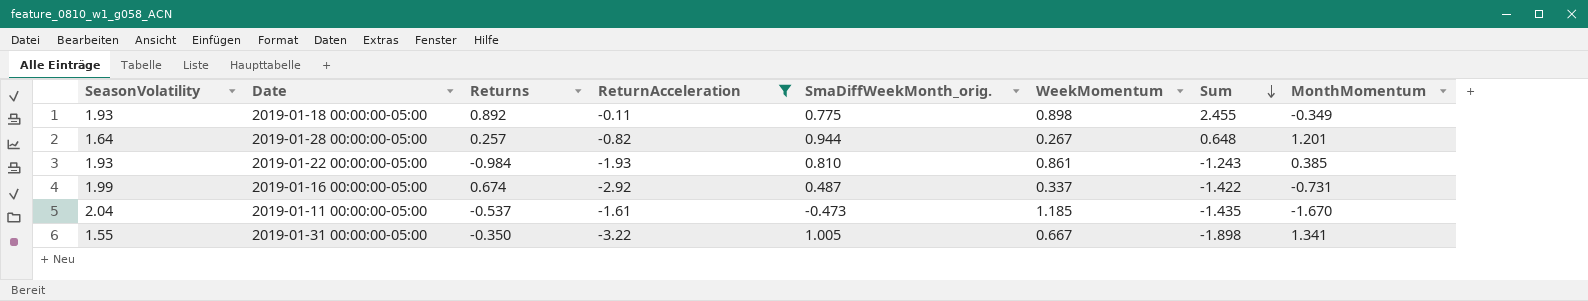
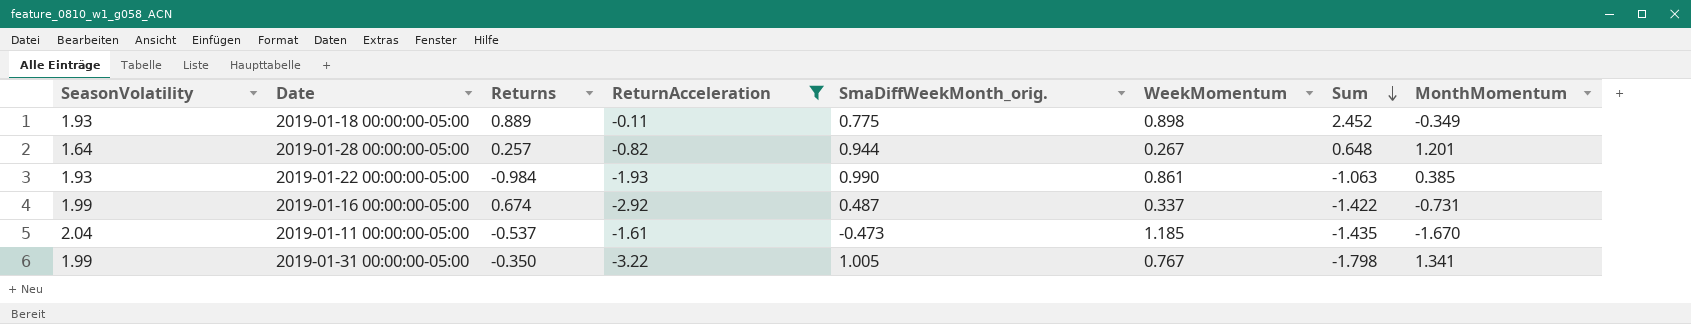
2019-01-18 00:00:00-05:00 | Returns: 0.892 -> 0.889
2019-01-18 00:00:00-05:00 | Sum: 2.455 -> 2.452
2019-01-22 00:00:00-05:00 | SmaDiffWeekMonth_orig.: 0.810 -> 0.990
2019-01-22 00:00:00-05:00 | Sum: -1.243 -> -1.063
2019-01-31 00:00:00-05:00 | SeasonVolatility: 1.55 -> 1.99
2019-01-31 00:00:00-05:00 | WeekMomentum: 0.667 -> 0.767
2019-01-31 00:00:00-05:00 | Sum: -1.898 -> -1.798

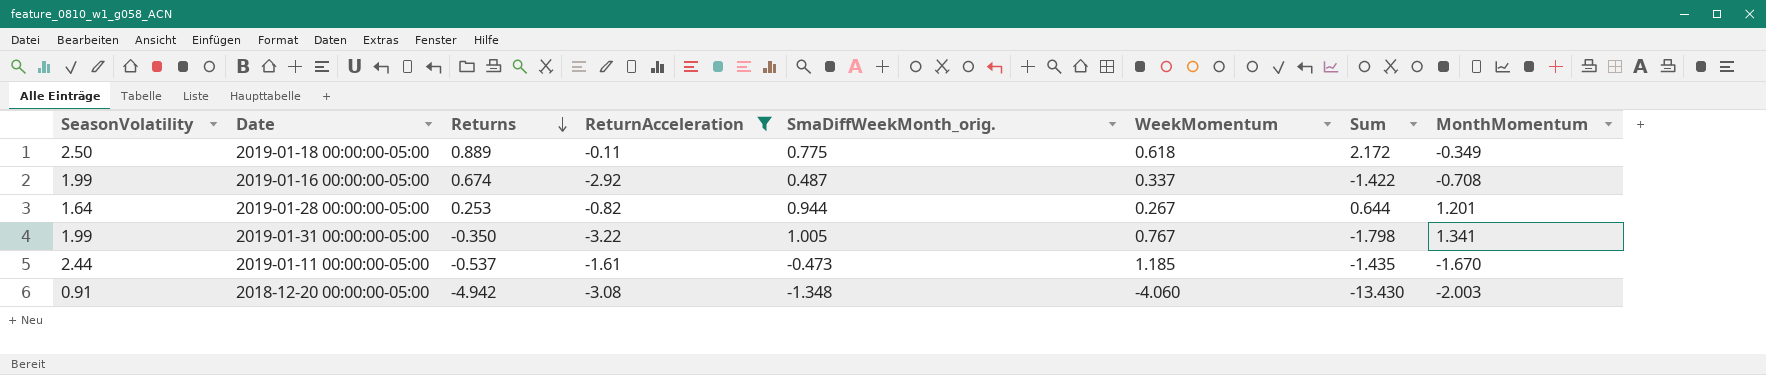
row order: Sum descending -> Returns descending
row 2019-01-22 00:00:00-05:00: 1.93 | -0.984 | -1.93 | 0.990 | 0.861 | -1.063 | 0.385 -> none
2019-01-18 00:00:00-05:00 | SeasonVolatility: 1.93 -> 2.50
2019-01-18 00:00:00-05:00 | WeekMomentum: 0.898 -> 0.618
2019-01-18 00:00:00-05:00 | Sum: 2.452 -> 2.172
2019-01-16 00:00:00-05:00 | MonthMomentum: -0.731 -> -0.708
2019-01-28 00:00:00-05:00 | Returns: 0.257 -> 0.253
2019-01-28 00:00:00-05:00 | Sum: 0.648 -> 0.644
2019-01-11 00:00:00-05:00 | SeasonVolatility: 2.04 -> 2.44
row 2018-12-20 00:00:00-05:00: none -> 0.91 | -4.942 | -3.08 | -1.348 | -4.060 | -13.430 | -2.003

